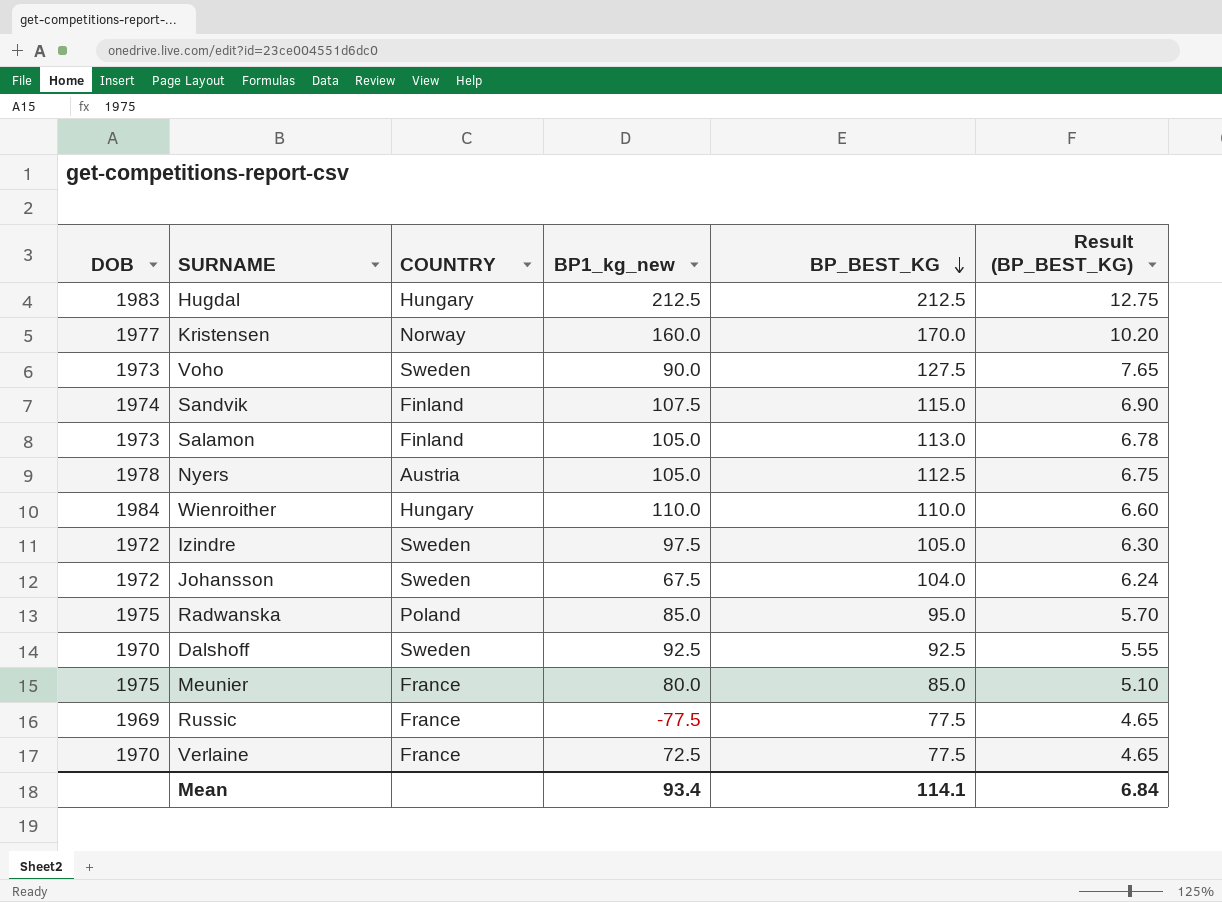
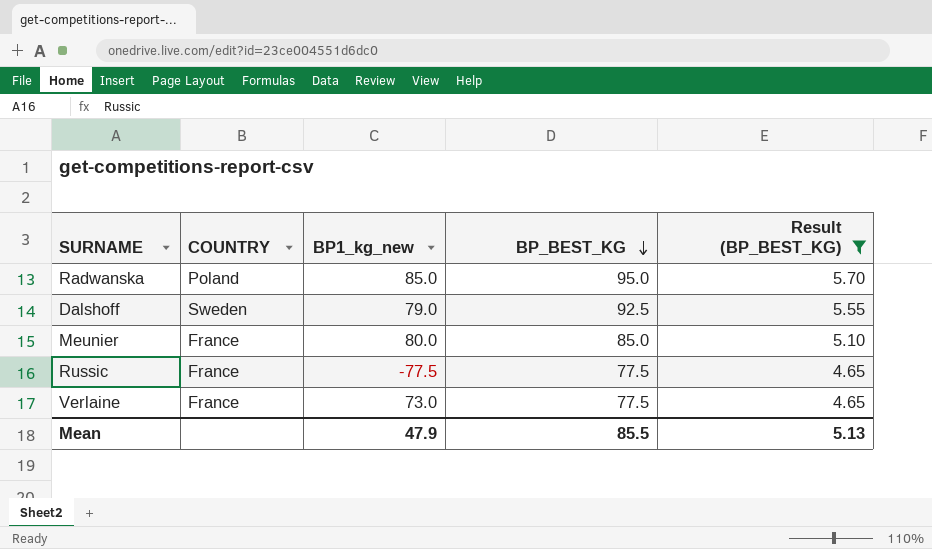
filter: none -> Result (BP_BEST_KG) <= 5.70
column DOB | position: 1 -> none
Dalshoff | BP1_kg_new: 92.5 -> 79.0
Verlaine | BP1_kg_new: 72.5 -> 73.0
Mean | BP1_kg_new: 93.4 -> 47.9
Mean | BP_BEST_KG: 114.1 -> 85.5
Mean | Result (BP_BEST_KG): 6.84 -> 5.13

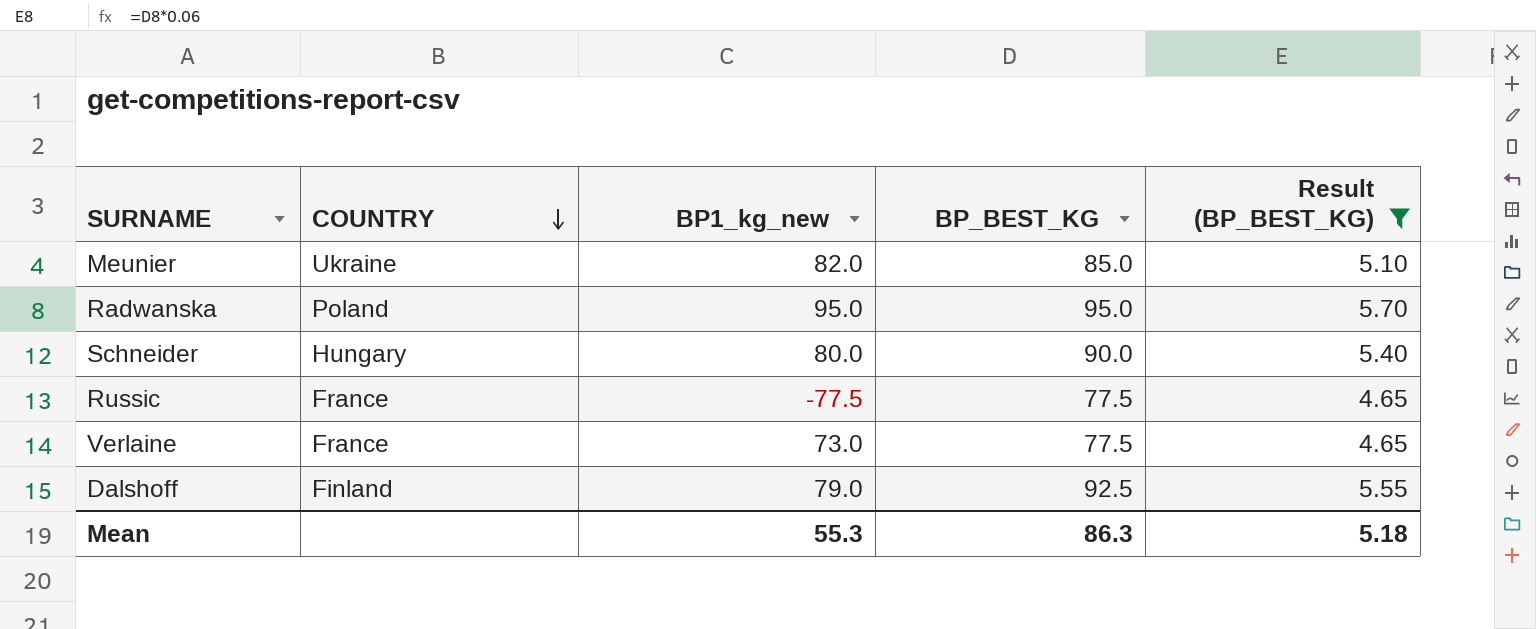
row order: BP_BEST_KG descending -> COUNTRY descending
Meunier | COUNTRY: France -> Ukraine
Meunier | BP1_kg_new: 80.0 -> 82.0
Radwanska | BP1_kg_new: 85.0 -> 95.0
row Schneider: none -> Hungary | 80.0 | 90.0 | 5.40
Dalshoff | COUNTRY: Sweden -> Finland
Mean | BP1_kg_new: 47.9 -> 55.3
Mean | BP_BEST_KG: 85.5 -> 86.3
Mean | Result (BP_BEST_KG): 5.13 -> 5.18

